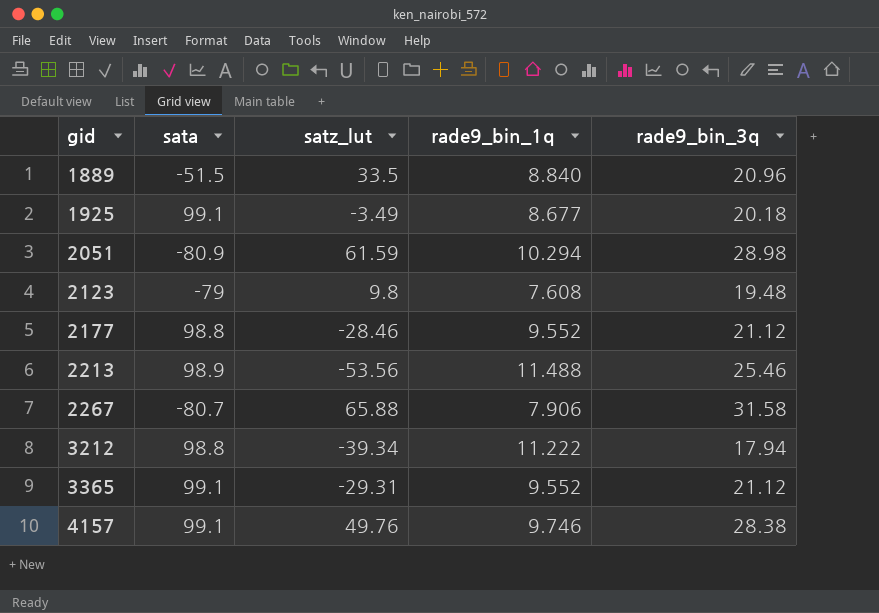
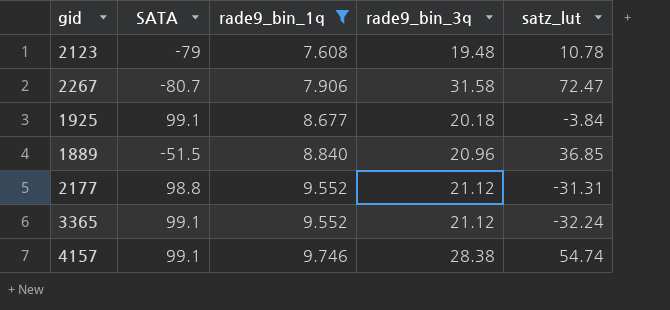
filter: none -> rade9_bin_1q <= 9.746
row order: gid ascending -> rade9_bin_1q ascending
column name: sata -> SATA
column satz_lut | position: 3 -> 5
2123 | satz_lut: 9.8 -> 10.78
2267 | satz_lut: 65.88 -> 72.47
1925 | satz_lut: -3.49 -> -3.84
1889 | satz_lut: 33.5 -> 36.85
2177 | satz_lut: -28.46 -> -31.31
3365 | satz_lut: -29.31 -> -32.24
4157 | satz_lut: 49.76 -> 54.74

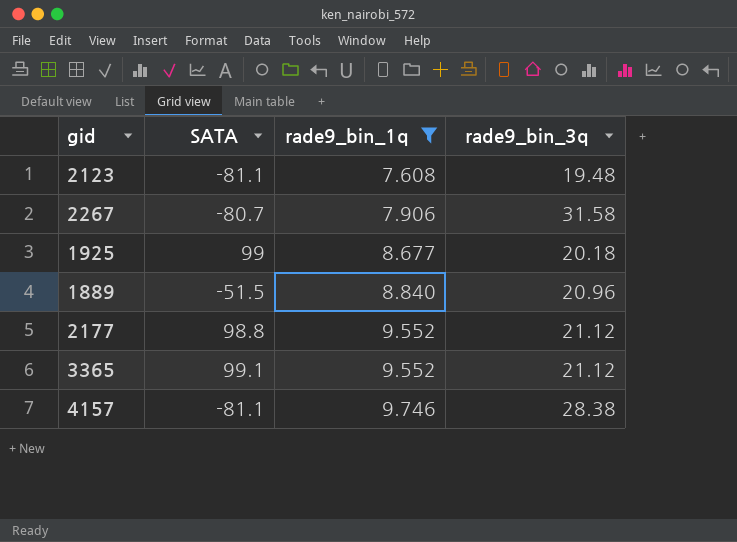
column satz_lut | position: 5 -> none
2123 | SATA: -79 -> -81.1
1925 | SATA: 99.1 -> 99
4157 | SATA: 99.1 -> -81.1

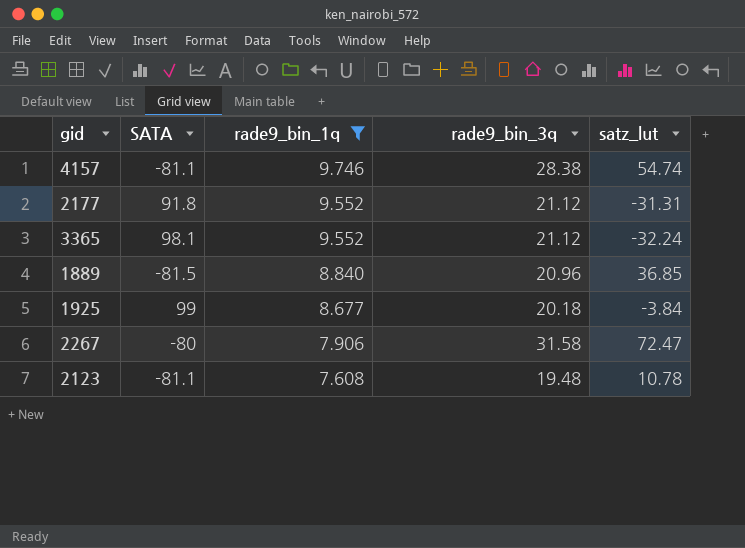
row order: rade9_bin_1q ascending -> rade9_bin_1q descending
column satz_lut | position: none -> 5
2177 | SATA: 98.8 -> 91.8
3365 | SATA: 99.1 -> 98.1
1889 | SATA: -51.5 -> -81.5
2267 | SATA: -80.7 -> -80

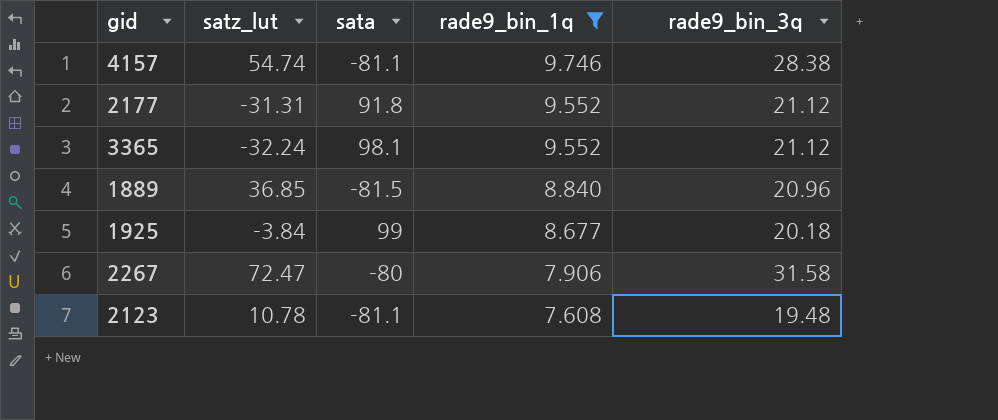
column satz_lut | position: 5 -> 2
column name: SATA -> sata

